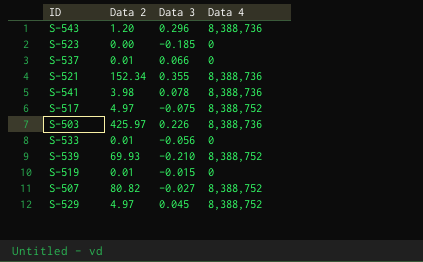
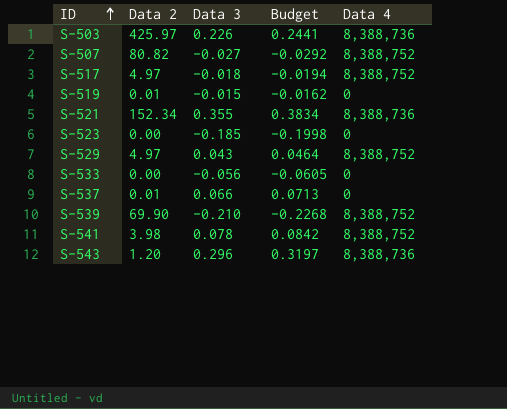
row order: none -> ID ascending
column Budget | formula: none -> [Data 3] * 1.08
S-517 | Data 3: -0.075 -> -0.018
S-529 | Data 3: 0.045 -> 0.043
S-533 | Data 2: 0.01 -> 0.00
S-539 | Data 2: 69.93 -> 69.90
S-541 | Data 4: 8,388,736 -> 8,388,752

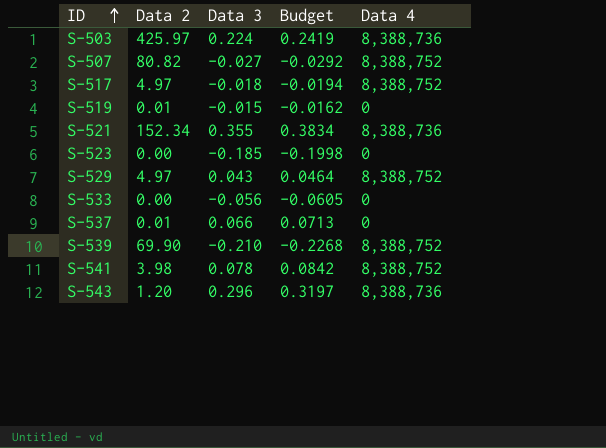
S-503 | Data 3: 0.226 -> 0.224
S-503 | Budget: 0.2441 -> 0.2419

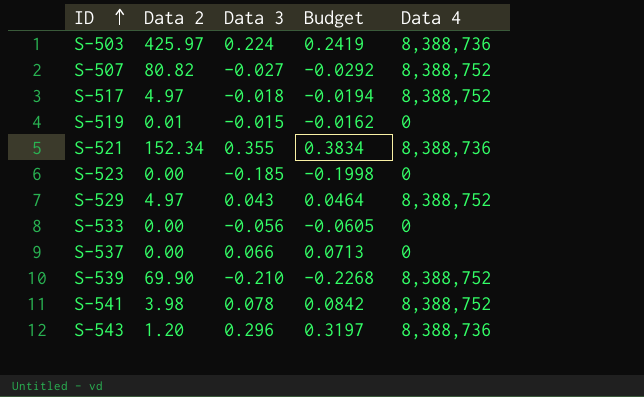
S-537 | Data 2: 0.01 -> 0.00

